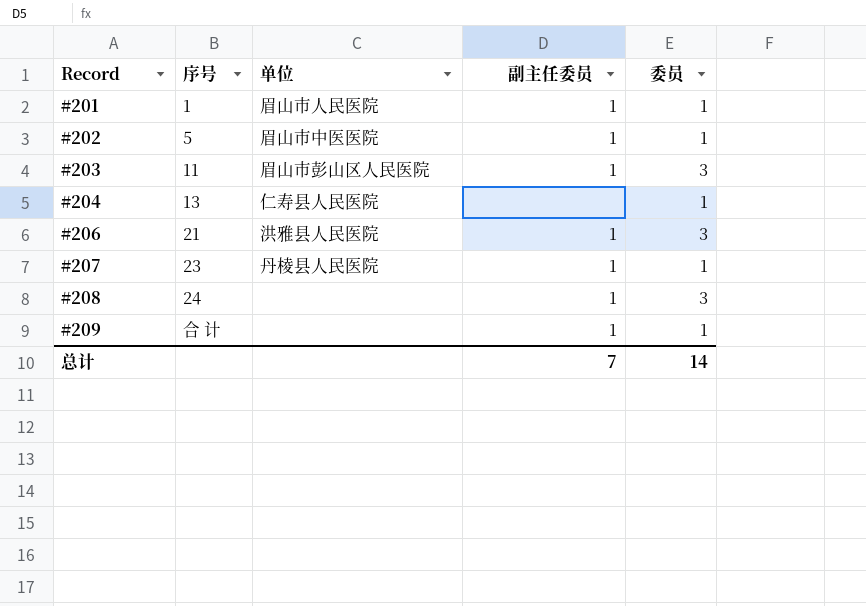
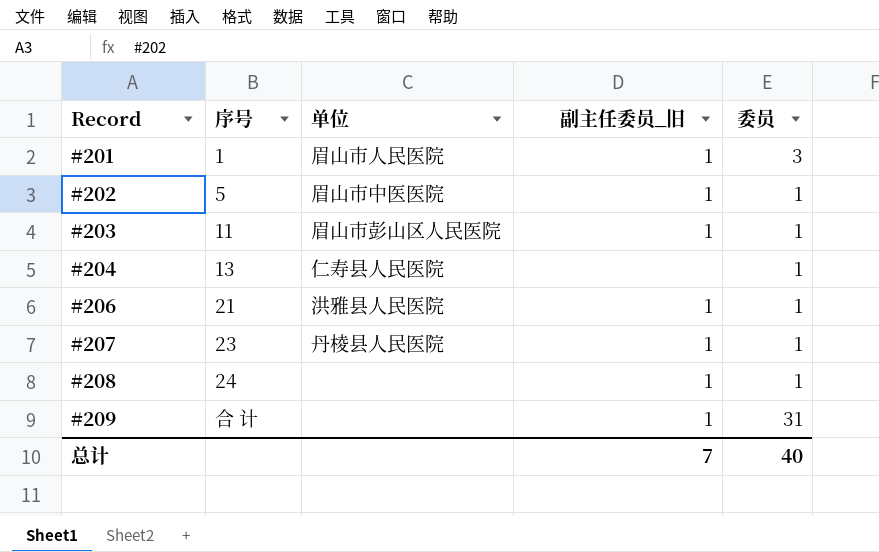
column name: 副主任委员 -> 副主任委员_旧
#201 | 委员: 1 -> 3
#203 | 委员: 3 -> 1
#206 | 委员: 3 -> 1
#208 | 委员: 3 -> 1
#209 | 委员: 1 -> 31
总计 | 委员: 14 -> 40

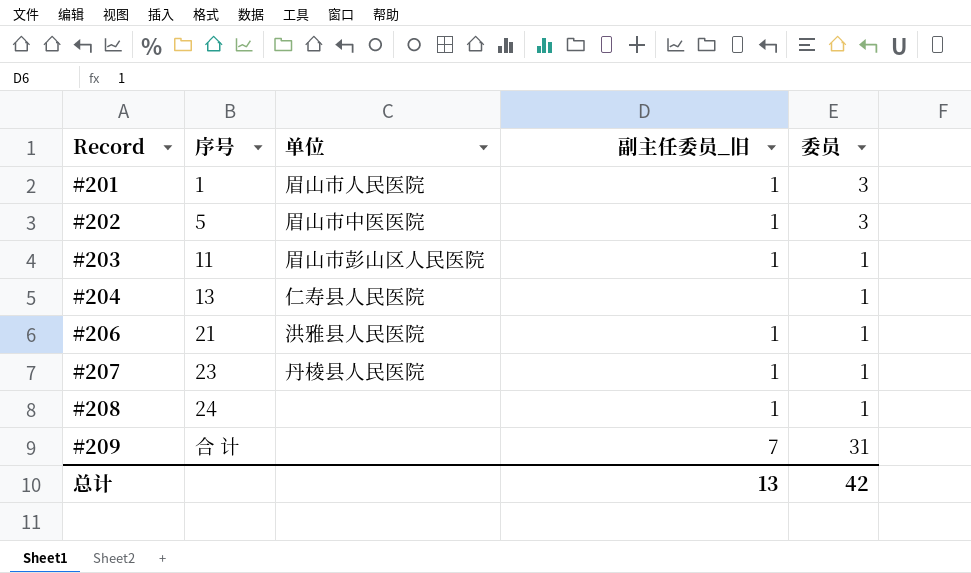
#202 | 委员: 1 -> 3
#209 | 副主任委员_旧: 1 -> 7
总计 | 副主任委员_旧: 7 -> 13
总计 | 委员: 40 -> 42

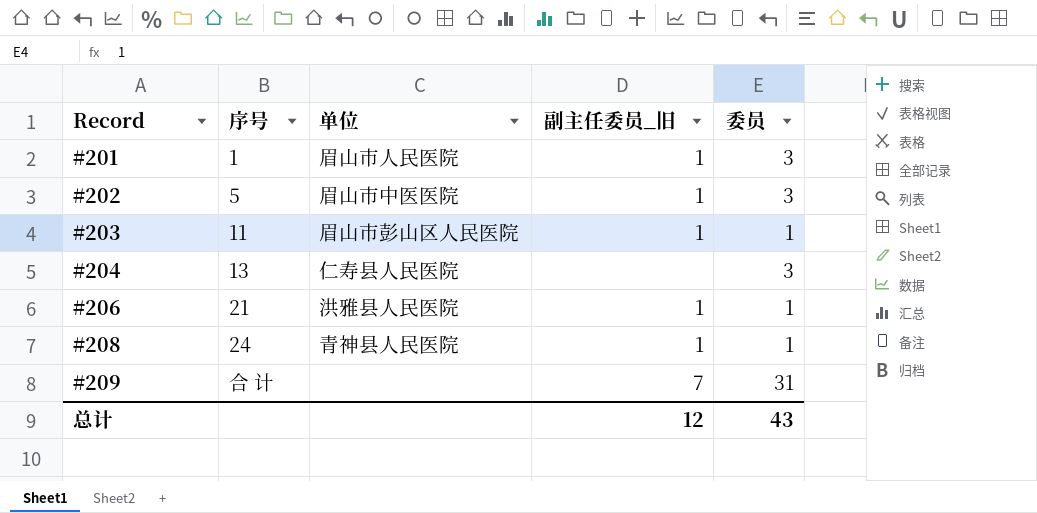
row #207: 23 | 丹棱县人民医院 | 1 | 1 -> none
#204 | 委员: 1 -> 3
#208 | 单位: none -> 青神县人民医院
总计 | 副主任委员_旧: 13 -> 12
总计 | 委员: 42 -> 43

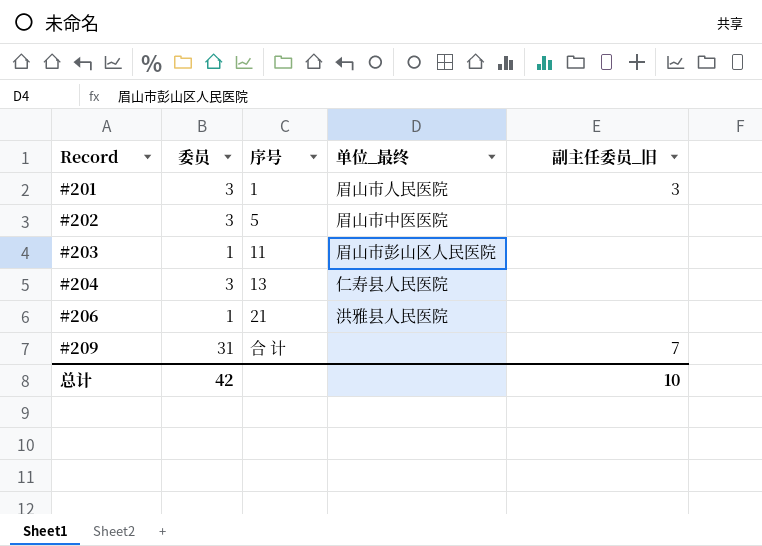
column 委员 | position: 5 -> 2
column name: 单位 -> 单位_最终
row #208: 24 | 青神县人民医院 | 1 | 1 -> none
#201 | 副主任委员_旧: 1 -> 3
#202 | 副主任委员_旧: 1 -> none
#203 | 副主任委员_旧: 1 -> none
#206 | 副主任委员_旧: 1 -> none
总计 | 委员: 43 -> 42
总计 | 副主任委员_旧: 12 -> 10

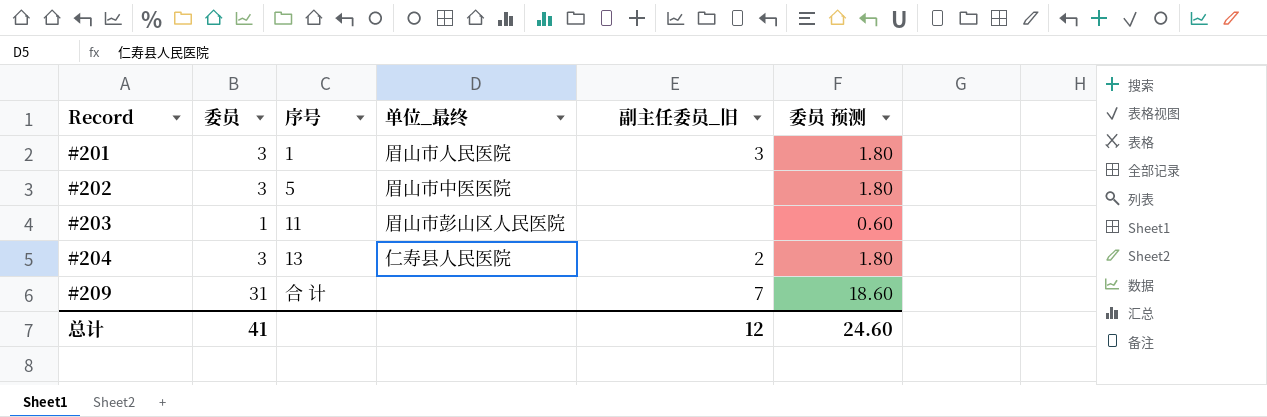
column 委员 预测 | formula: none -> [委员] * 0.6
row #206: 1 | 21 | 洪雅县人民医院 | none -> none
#204 | 副主任委员_旧: none -> 2
总计 | 委员: 42 -> 41
总计 | 副主任委员_旧: 10 -> 12

